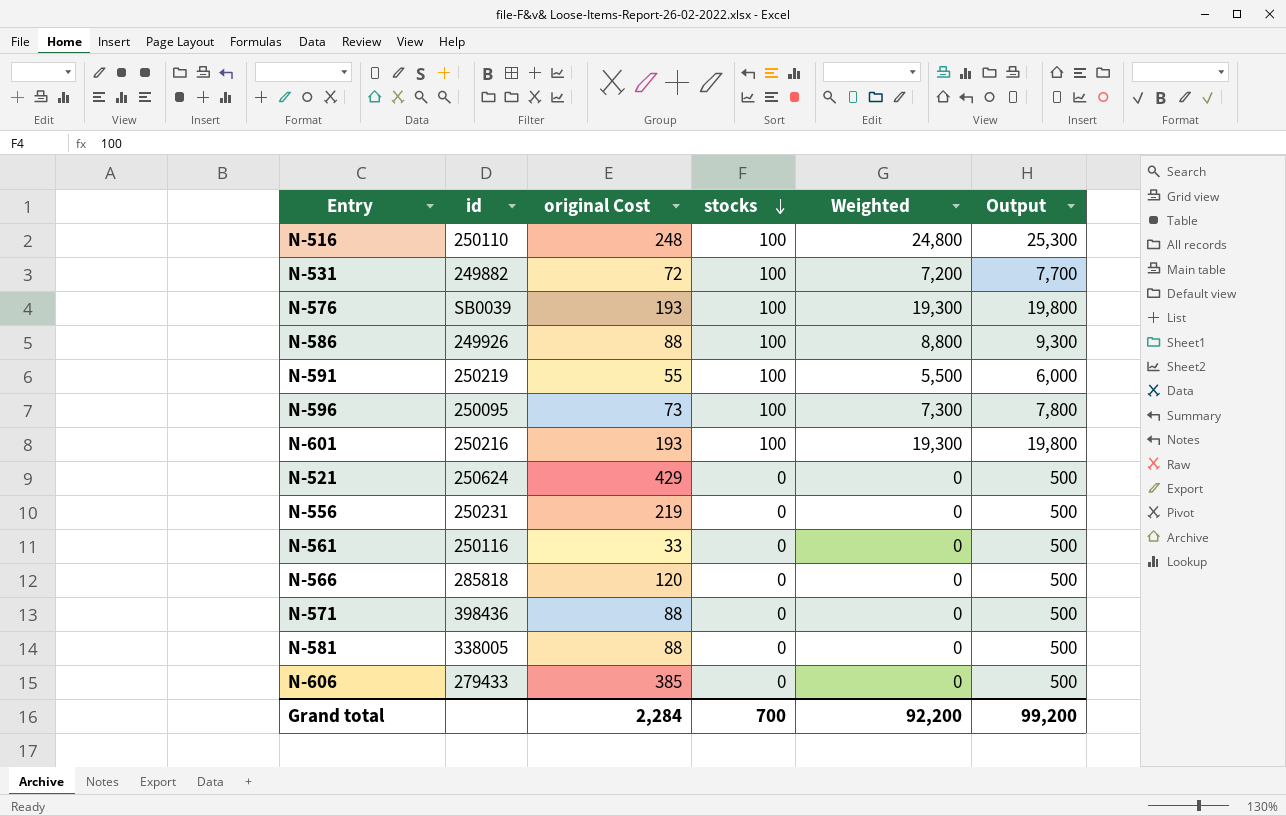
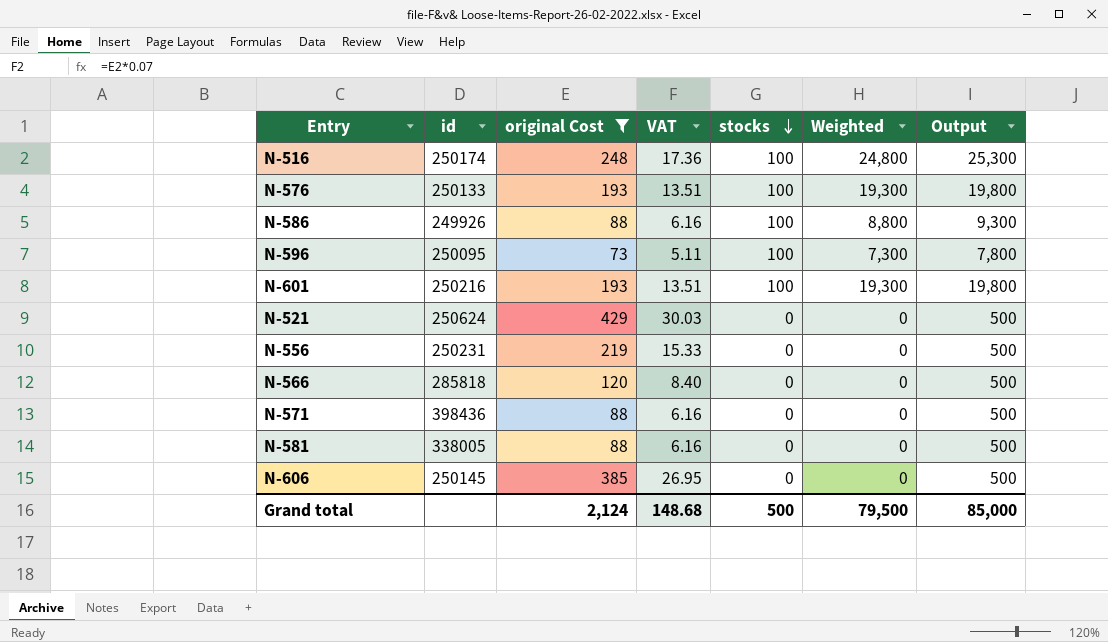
filter: none -> original Cost >= 73
column VAT | formula: none -> [original Cost] * 0.07
N-516 | id: 250110 -> 250174
N-576 | id: SB0039 -> 250133
N-606 | id: 279433 -> 250145
Grand total | original Cost: 2,284 -> 2,124
Grand total | stocks: 700 -> 500
Grand total | Weighted: 92,200 -> 79,500
Grand total | Output: 99,200 -> 85,000

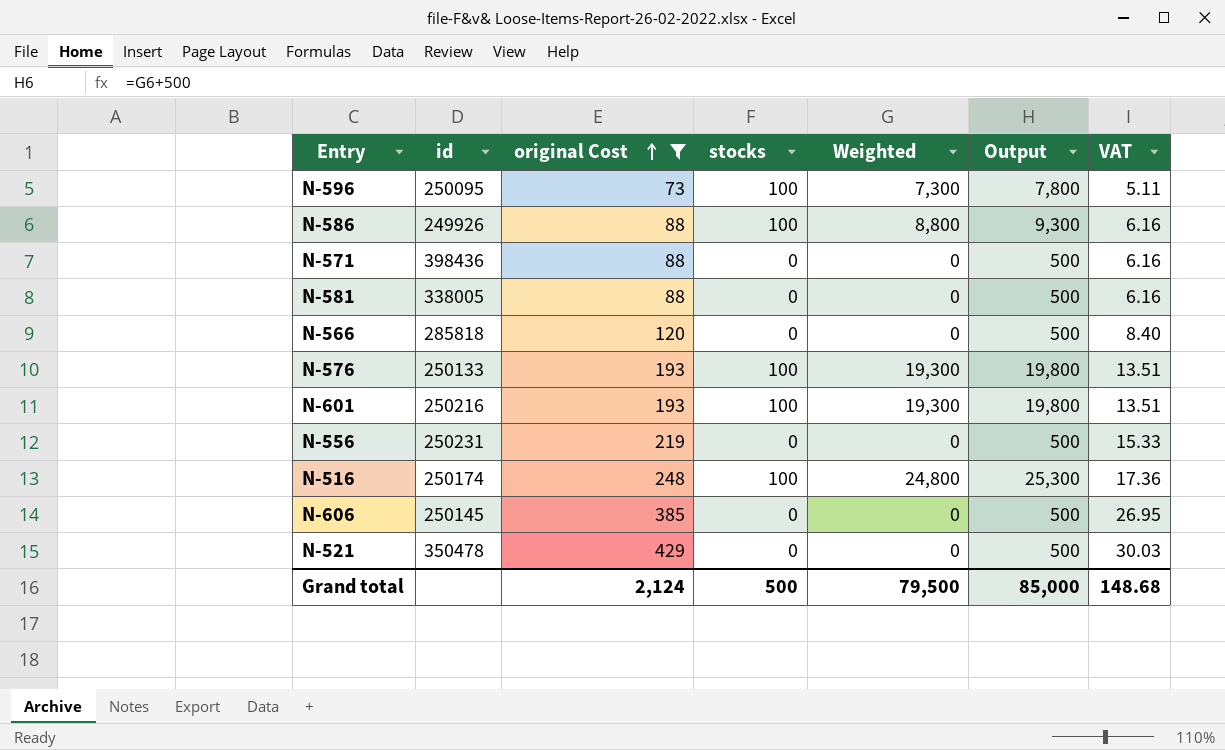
row order: stocks descending -> original Cost ascending
column VAT | position: 4 -> 7
N-521 | id: 250624 -> 350478

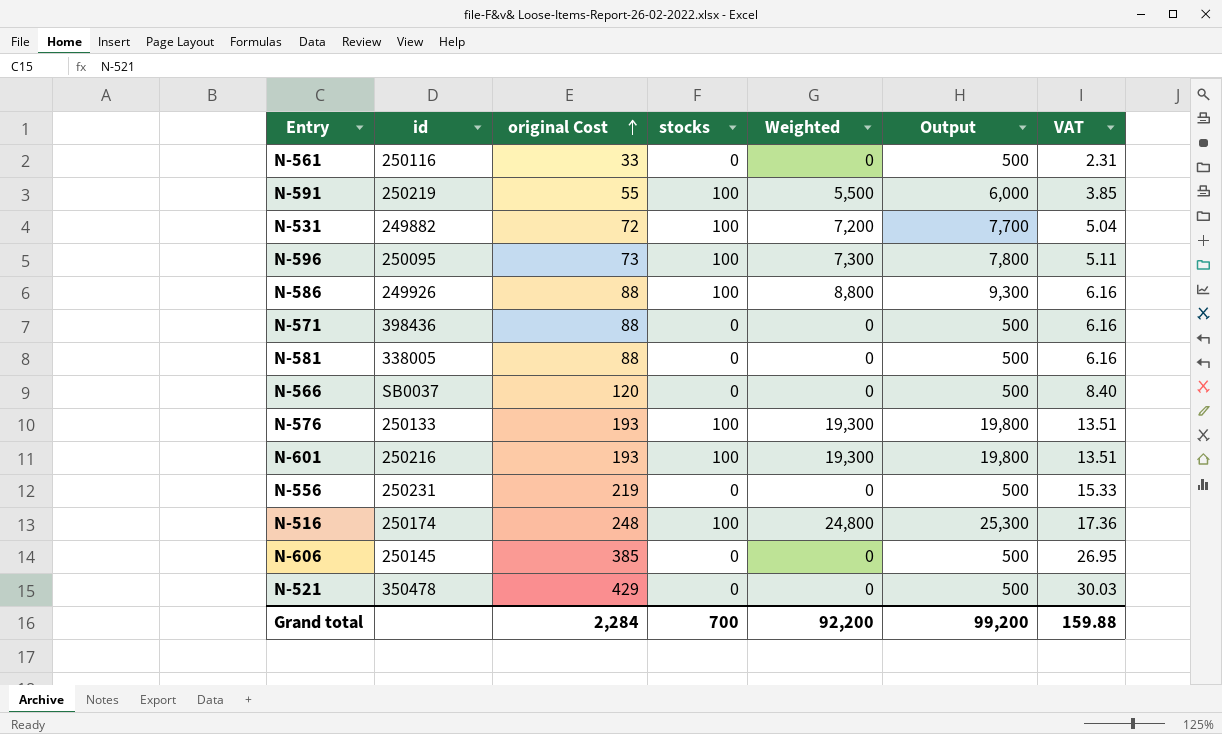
filter: original Cost >= 73 -> none
N-566 | id: 285818 -> SB0037
Grand total | original Cost: 2,124 -> 2,284
Grand total | stocks: 500 -> 700
Grand total | Weighted: 79,500 -> 92,200
Grand total | Output: 85,000 -> 99,200
Grand total | VAT: 148.68 -> 159.88

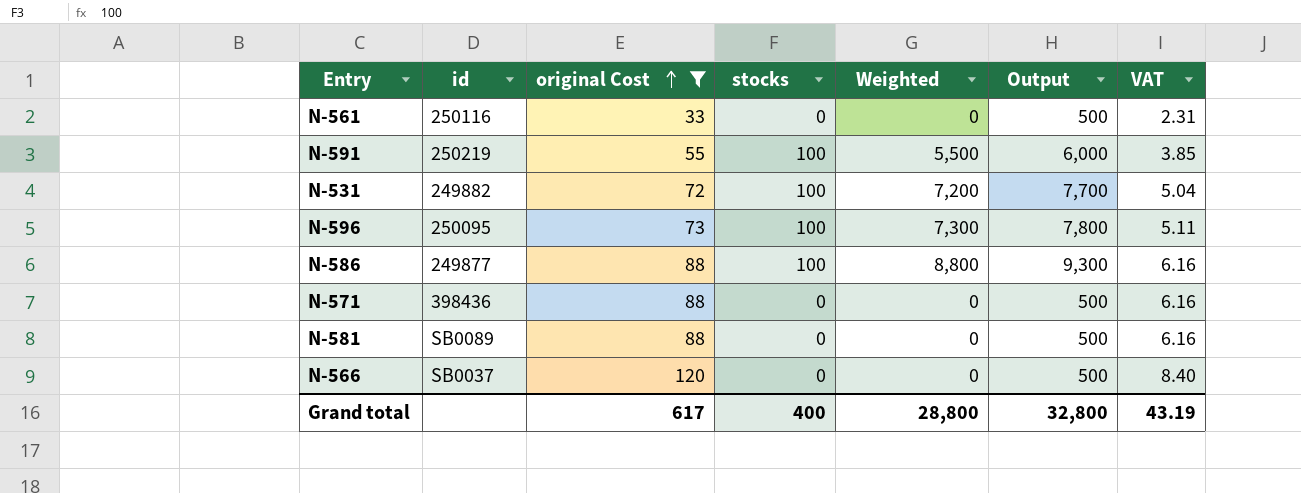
filter: none -> original Cost <= 120
N-586 | id: 249926 -> 249877
N-581 | id: 338005 -> SB0089
Grand total | original Cost: 2,284 -> 617
Grand total | stocks: 700 -> 400
Grand total | Weighted: 92,200 -> 28,800
Grand total | Output: 99,200 -> 32,800
Grand total | VAT: 159.88 -> 43.19

